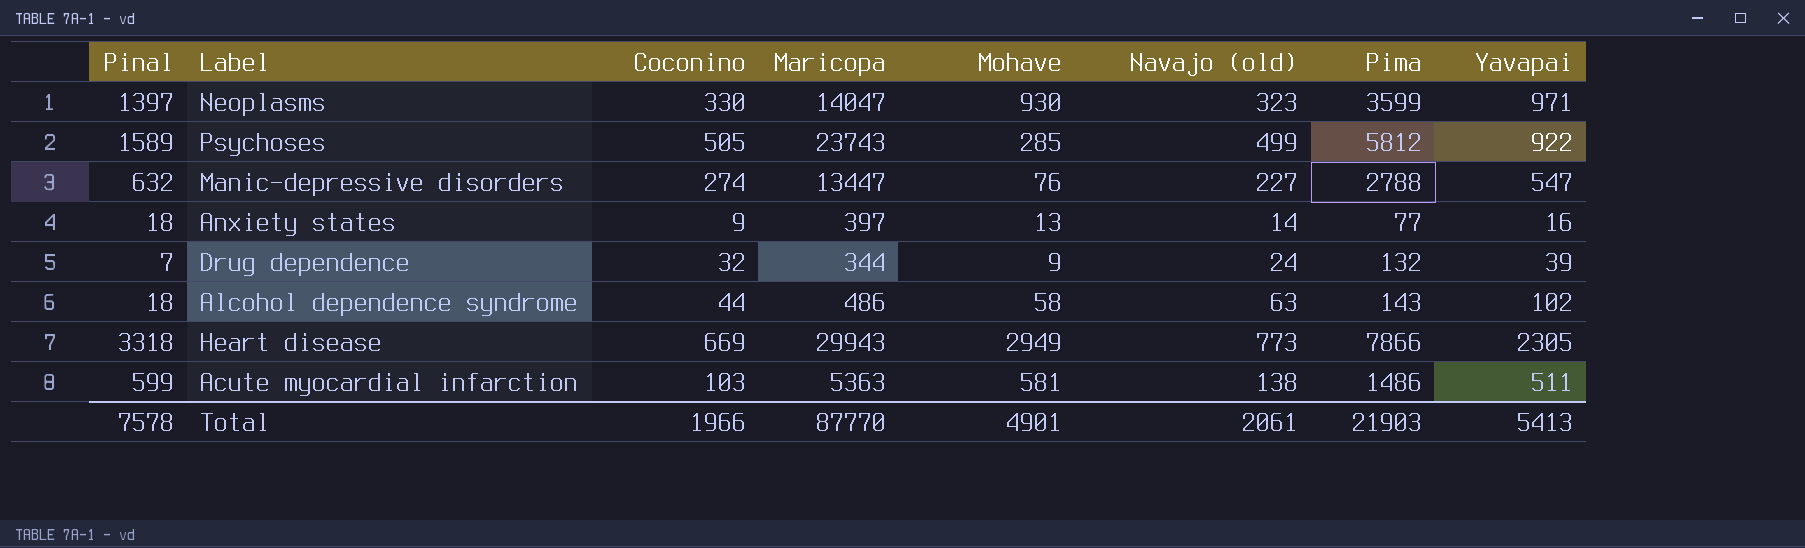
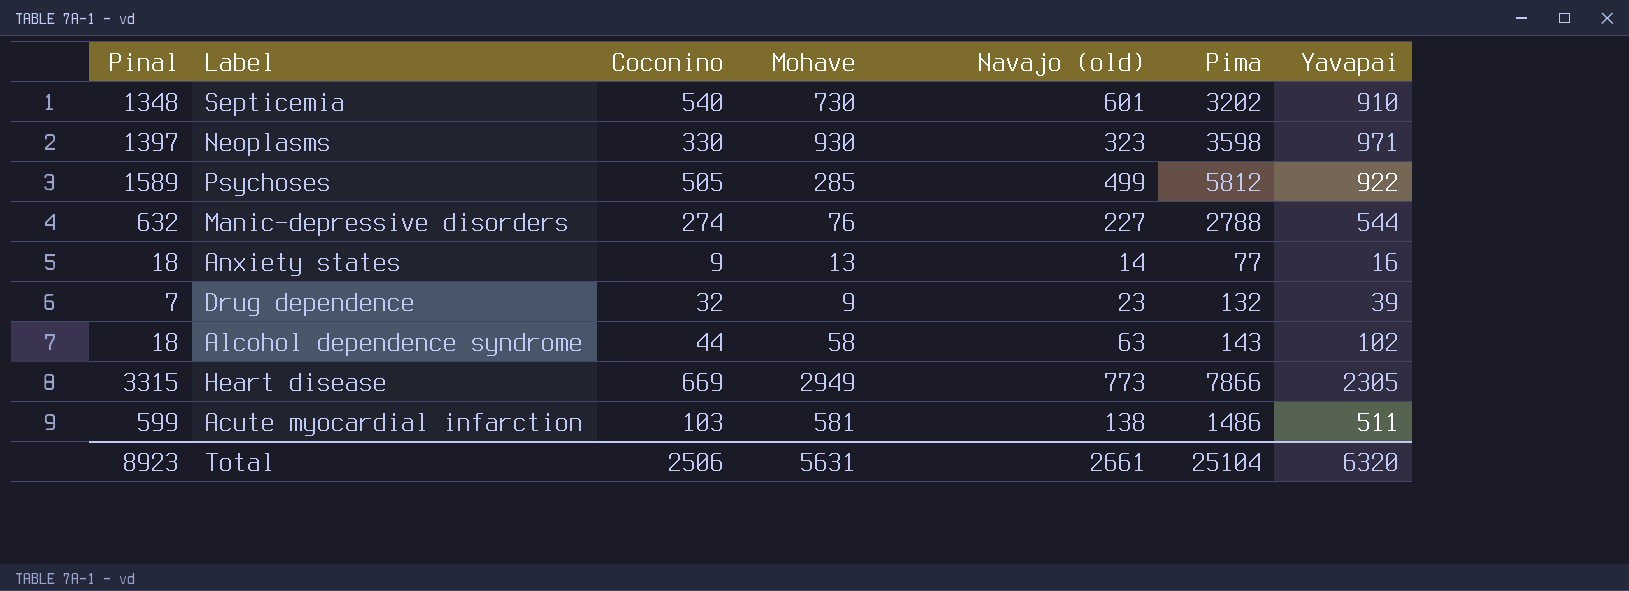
column Maricopa | position: 4 -> none
row Septicemia: none -> 1348 | 540 | 730 | 601 | 3202 | 910
Neoplasms | Pima: 3599 -> 3598
Manic-depressive disorders | Yavapai: 547 -> 544
Drug dependence | Navajo (old): 24 -> 23
Heart disease | Pinal: 3318 -> 3315
Total | Pinal: 7578 -> 8923
Total | Coconino: 1966 -> 2506
Total | Mohave: 4901 -> 5631
Total | Navajo (old): 2061 -> 2661
Total | Pima: 21903 -> 25104
Total | Yavapai: 5413 -> 6320

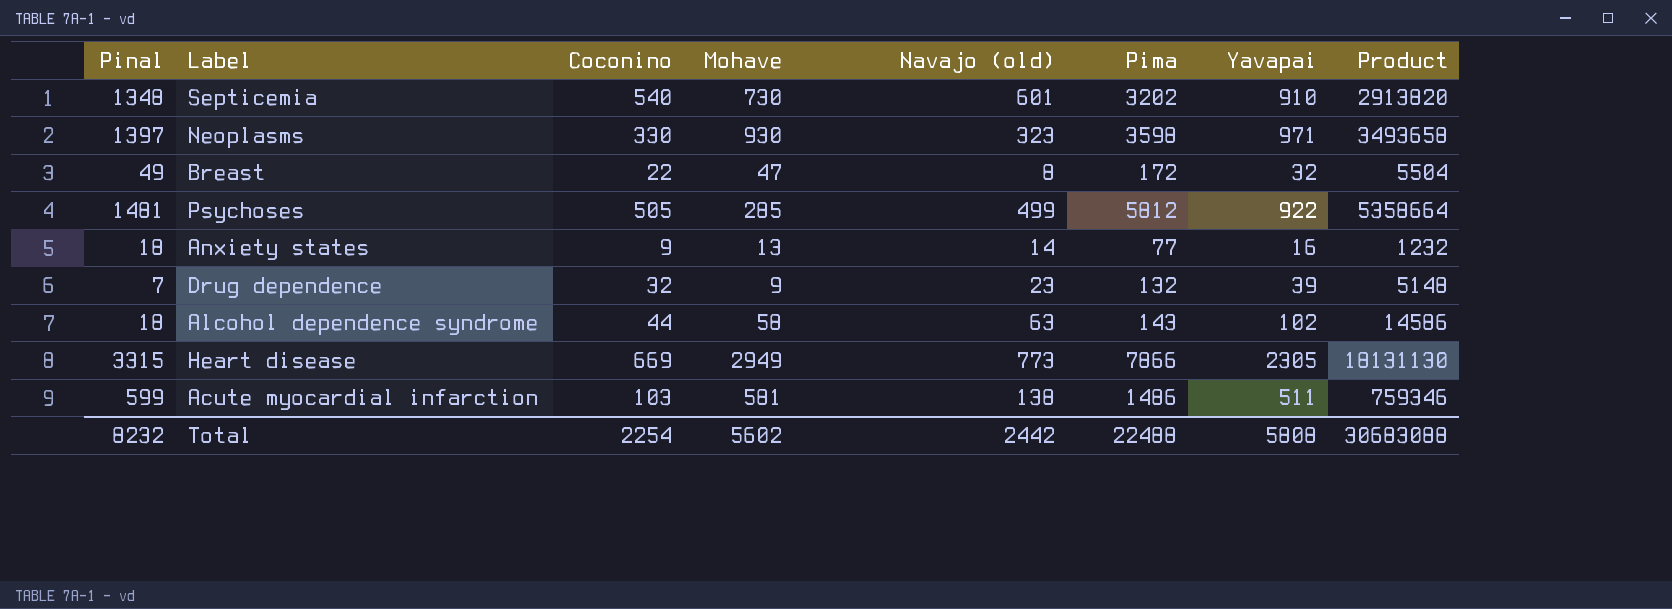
column Product | formula: none -> [Pima] * [Yavapai]
row Manic-depressive disorders: 632 | 274 | 76 | 227 | 2788 | 544 -> none
row Breast: none -> 49 | 22 | 47 | 8 | 172 | 32 | 5504
Psychoses | Pinal: 1589 -> 1481
Total | Pinal: 8923 -> 8232
Total | Coconino: 2506 -> 2254
Total | Mohave: 5631 -> 5602
Total | Navajo (old): 2661 -> 2442
Total | Pima: 25104 -> 22488
Total | Yavapai: 6320 -> 5808

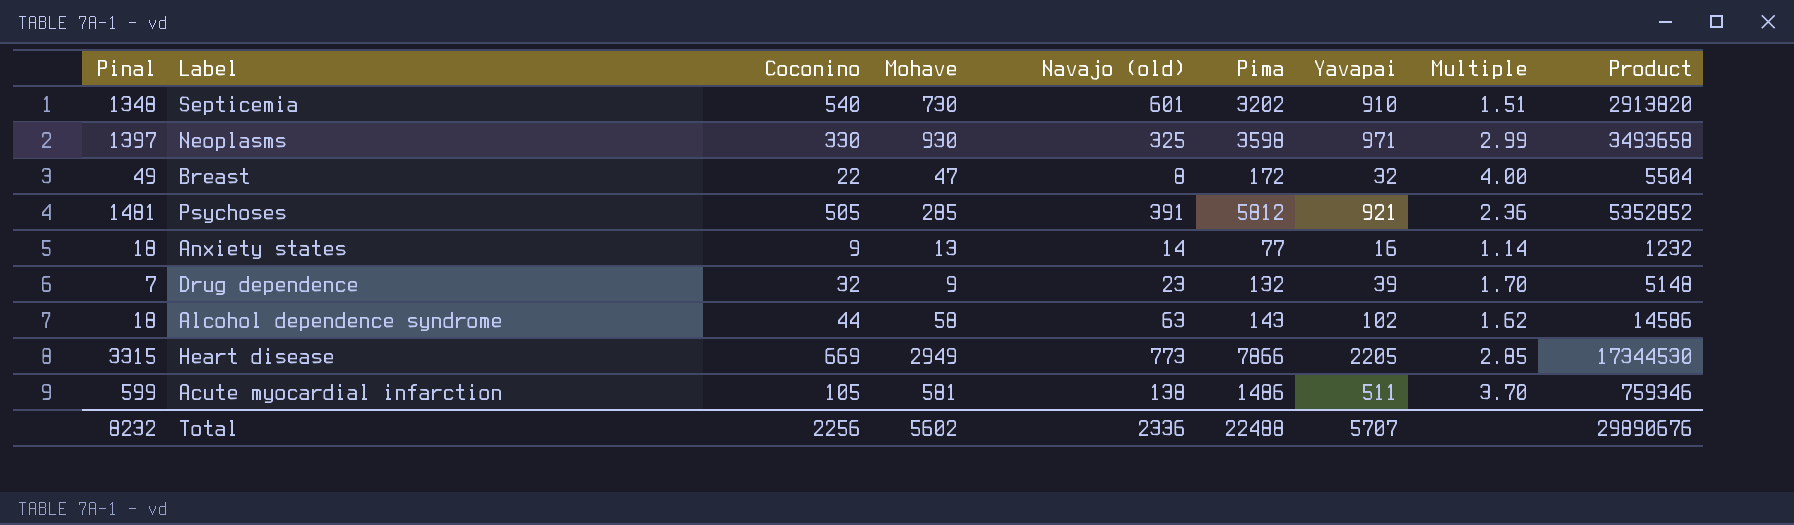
column Multiple | formula: none -> [Yavapai] / [Navajo (old)]
Neoplasms | Navajo (old): 323 -> 325
Psychoses | Navajo (old): 499 -> 391
Psychoses | Yavapai: 922 -> 921
Psychoses | Product: 5358664 -> 5352852
Heart disease | Yavapai: 2305 -> 2205
Heart disease | Product: 18131130 -> 17344530
Acute myocardial infarction | Coconino: 103 -> 105
Total | Coconino: 2254 -> 2256
Total | Navajo (old): 2442 -> 2336
Total | Yavapai: 5808 -> 5707
Total | Product: 30683088 -> 29890676

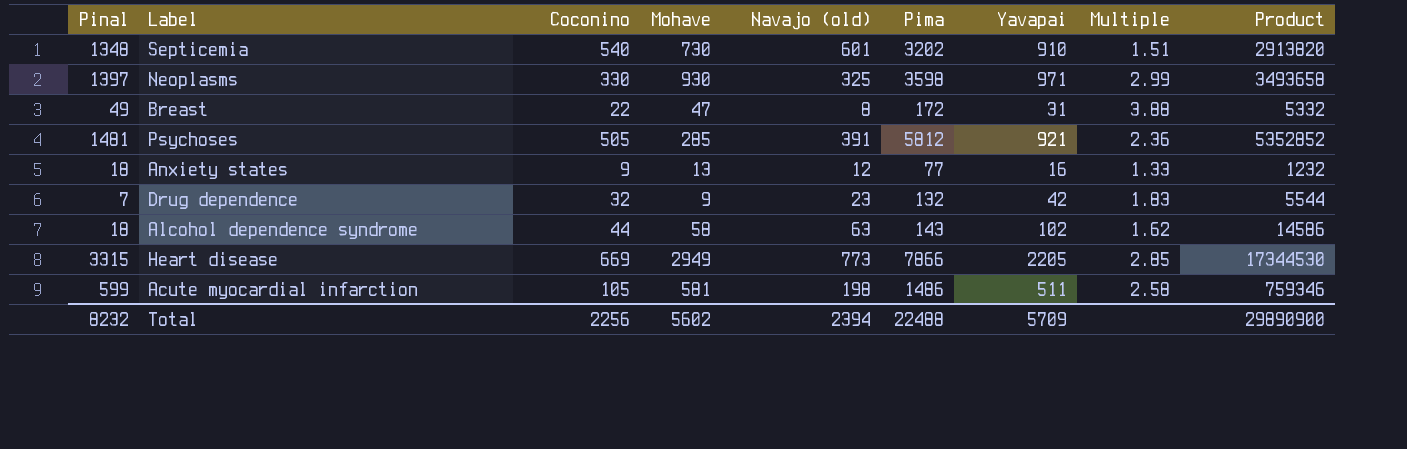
Breast | Yavapai: 32 -> 31
Breast | Multiple: 4.00 -> 3.88
Breast | Product: 5504 -> 5332
Anxiety states | Navajo (old): 14 -> 12
Anxiety states | Multiple: 1.14 -> 1.33
Drug dependence | Yavapai: 39 -> 42
Drug dependence | Multiple: 1.70 -> 1.83
Drug dependence | Product: 5148 -> 5544
Acute myocardial infarction | Navajo (old): 138 -> 198
Acute myocardial infarction | Multiple: 3.70 -> 2.58
Total | Navajo (old): 2336 -> 2394
Total | Yavapai: 5707 -> 5709
Total | Product: 29890676 -> 29890900

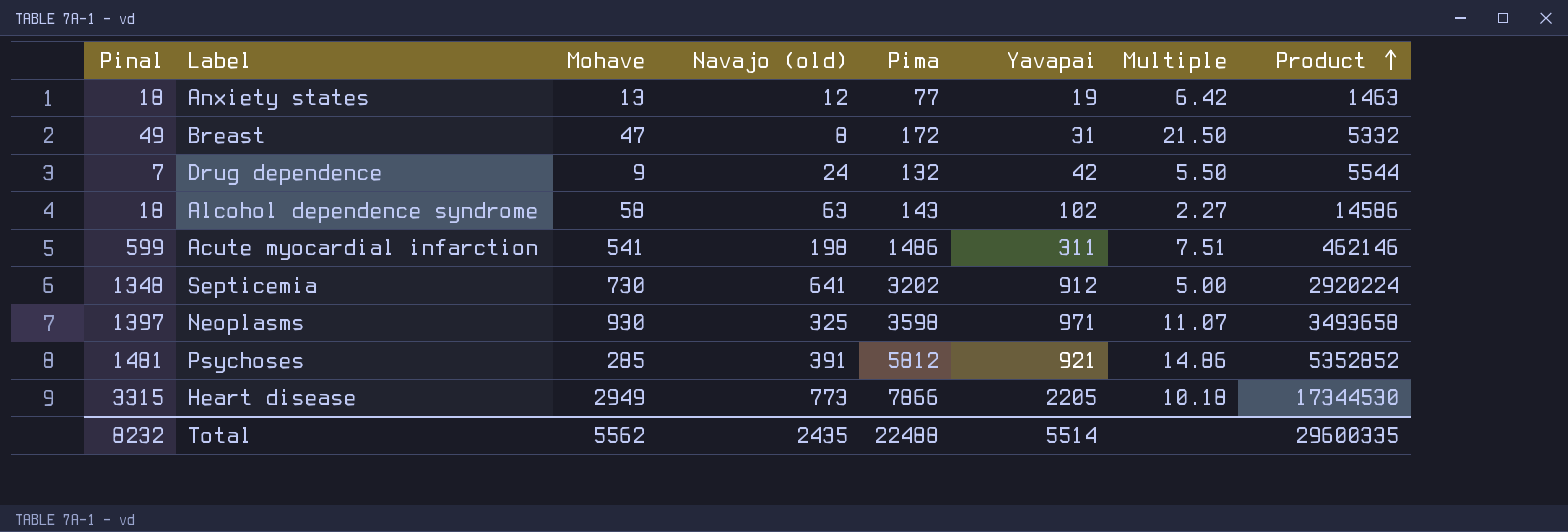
row order: none -> Product ascending
column Coconino | position: 3 -> none
column Multiple | formula: [Yavapai] / [Navajo (old)] -> [Pima] / [Navajo (old)]
Anxiety states | Yavapai: 16 -> 19
Anxiety states | Product: 1232 -> 1463
Drug dependence | Navajo (old): 23 -> 24
Acute myocardial infarction | Mohave: 581 -> 541
Acute myocardial infarction | Yavapai: 511 -> 311
Acute myocardial infarction | Product: 759346 -> 462146
Septicemia | Navajo (old): 601 -> 641
Septicemia | Yavapai: 910 -> 912
Septicemia | Product: 2913820 -> 2920224
Total | Mohave: 5602 -> 5562
Total | Navajo (old): 2394 -> 2435
Total | Yavapai: 5709 -> 5514
Total | Product: 29890900 -> 29600335

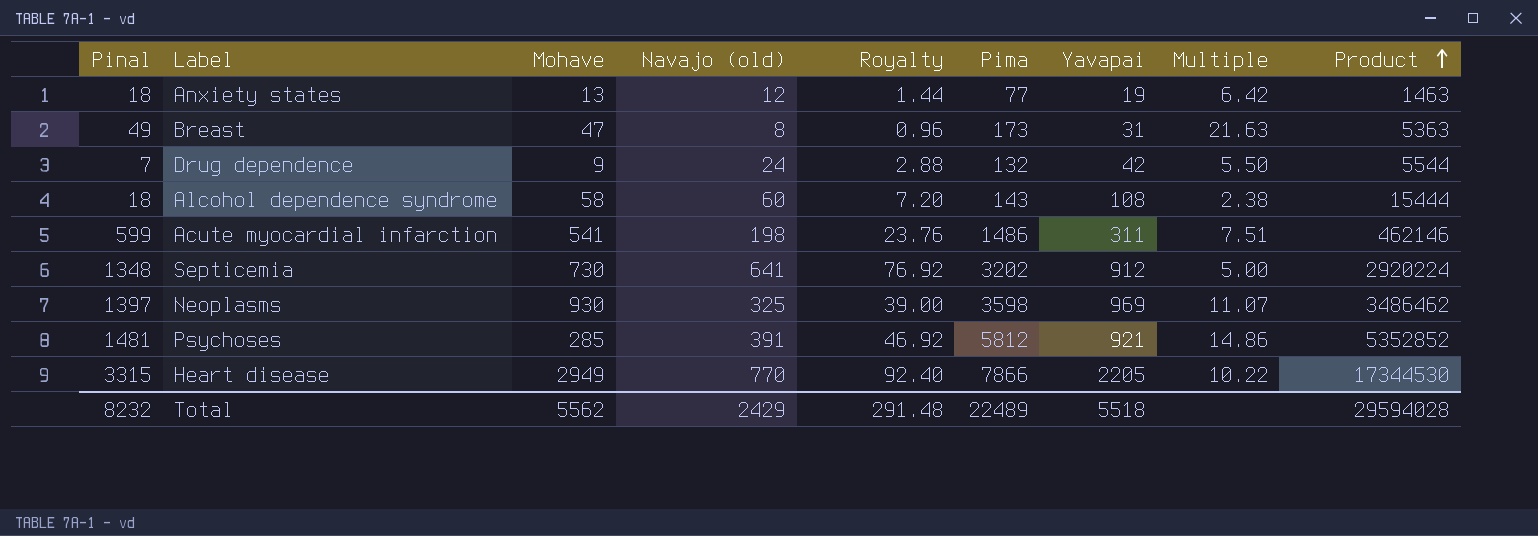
column Royalty | formula: none -> [Navajo (old)] * 0.12
Breast | Pima: 172 -> 173
Breast | Multiple: 21.50 -> 21.63
Breast | Product: 5332 -> 5363
Alcohol dependence syndrome | Navajo (old): 63 -> 60
Alcohol dependence syndrome | Yavapai: 102 -> 108
Alcohol dependence syndrome | Multiple: 2.27 -> 2.38
Alcohol dependence syndrome | Product: 14586 -> 15444
Neoplasms | Yavapai: 971 -> 969
Neoplasms | Product: 3493658 -> 3486462
Heart disease | Navajo (old): 773 -> 770
Heart disease | Multiple: 10.18 -> 10.22
Total | Navajo (old): 2435 -> 2429
Total | Pima: 22488 -> 22489
Total | Yavapai: 5514 -> 5518
Total | Product: 29600335 -> 29594028

